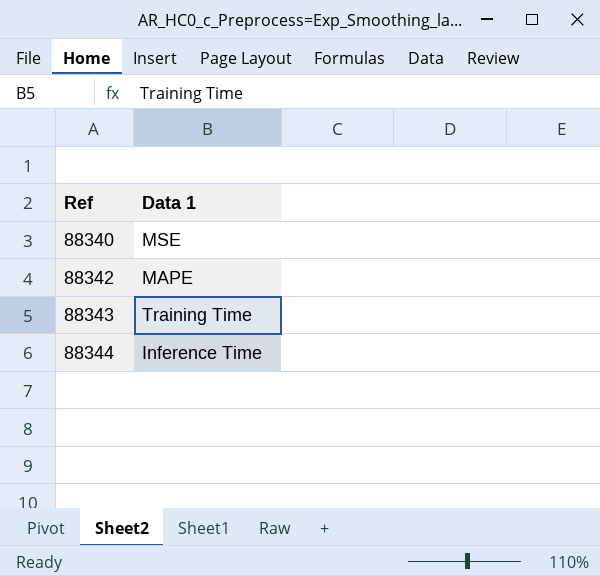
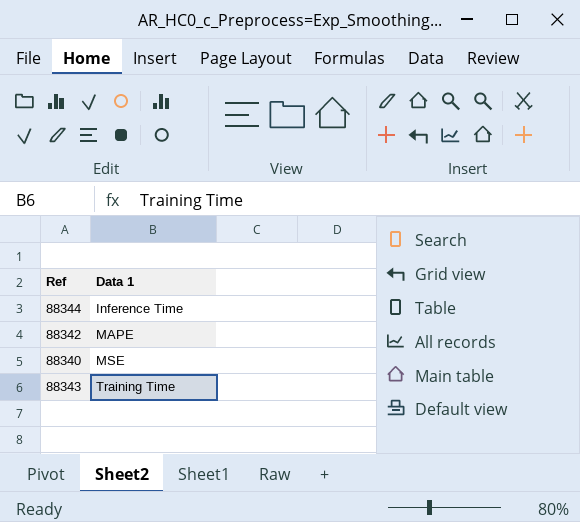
row order: Ref ascending -> Data 1 ascending

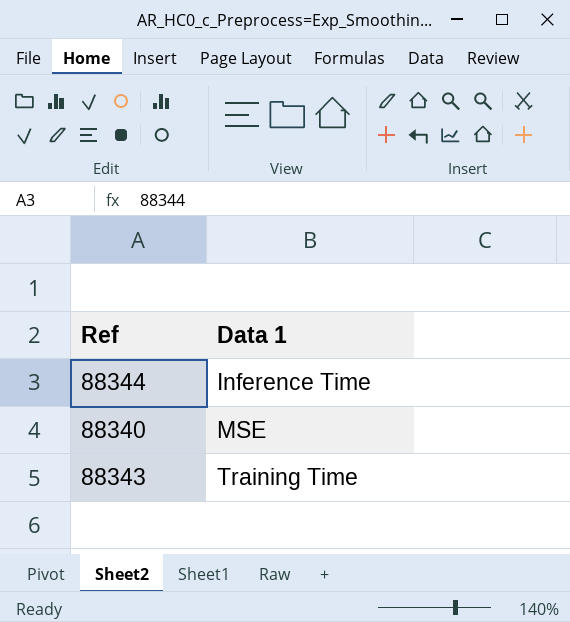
row 88342: MAPE -> none

